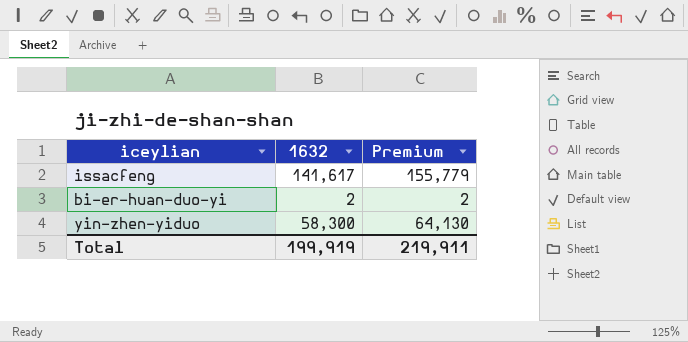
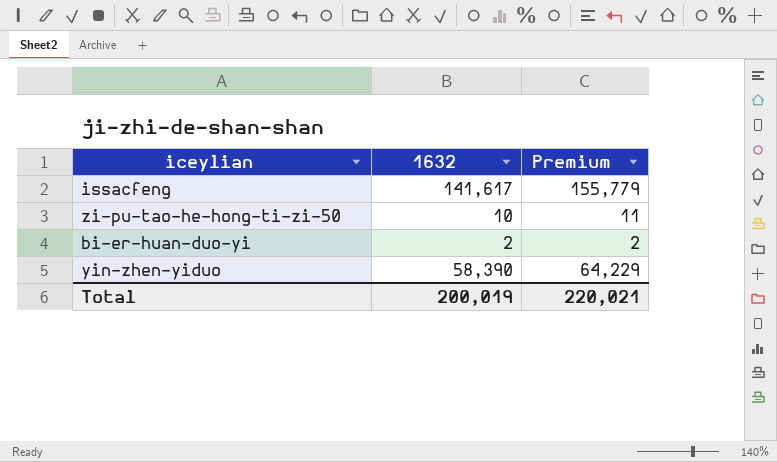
row zi-pu-tao-he-hong-ti-zi-50: none -> 10 | 11
yin-zhen-yiduo | 1632: 58,300 -> 58,390
yin-zhen-yiduo | Premium: 64,130 -> 64,229
Total | 1632: 199,919 -> 200,019
Total | Premium: 219,911 -> 220,021

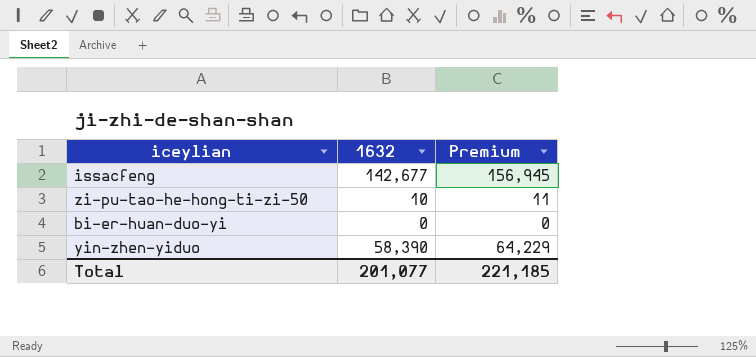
issacfeng | 1632: 141,617 -> 142,677
issacfeng | Premium: 155,779 -> 156,945
bi-er-huan-duo-yi | 1632: 2 -> 0
bi-er-huan-duo-yi | Premium: 2 -> 0
Total | 1632: 200,019 -> 201,077
Total | Premium: 220,021 -> 221,185

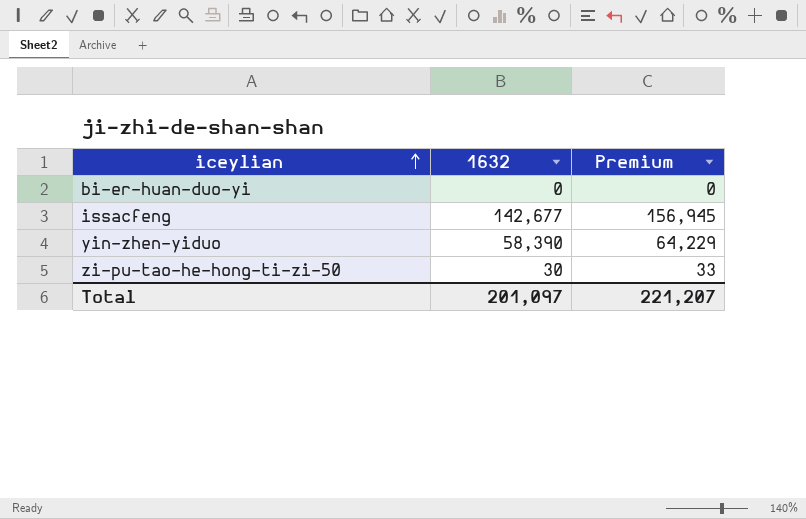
row order: none -> iceylian ascending
zi-pu-tao-he-hong-ti-zi-50 | 1632: 10 -> 30
zi-pu-tao-he-hong-ti-zi-50 | Premium: 11 -> 33
Total | 1632: 201,077 -> 201,097
Total | Premium: 221,185 -> 221,207

